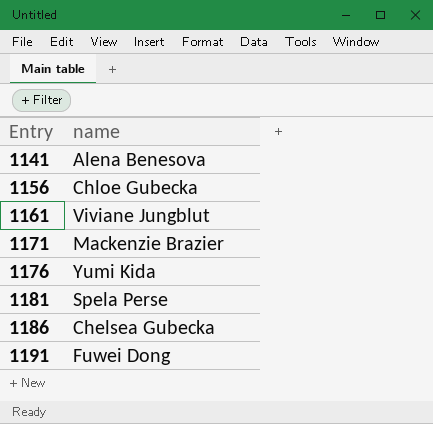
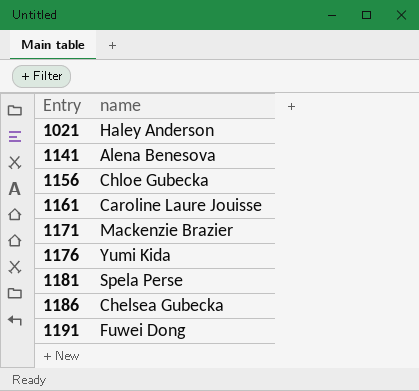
row 1021: none -> Haley Anderson
1161 | name: Viviane Jungblut -> Caroline Laure Jouisse

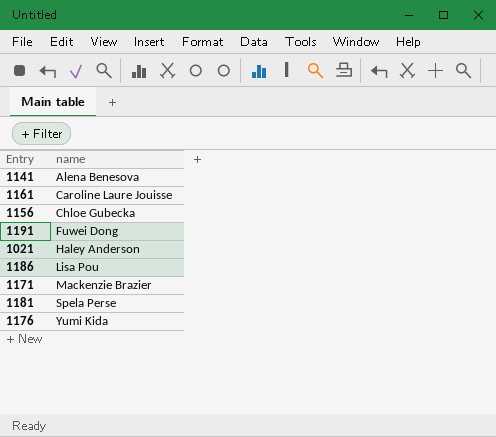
row order: Entry ascending -> name ascending
1186 | name: Chelsea Gubecka -> Lisa Pou

